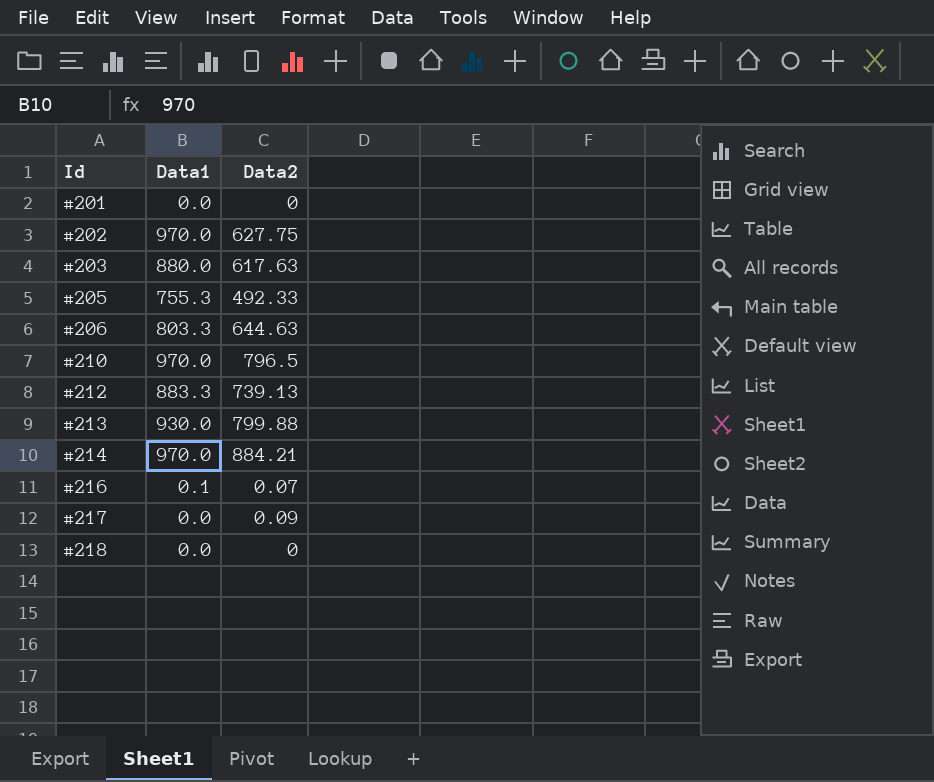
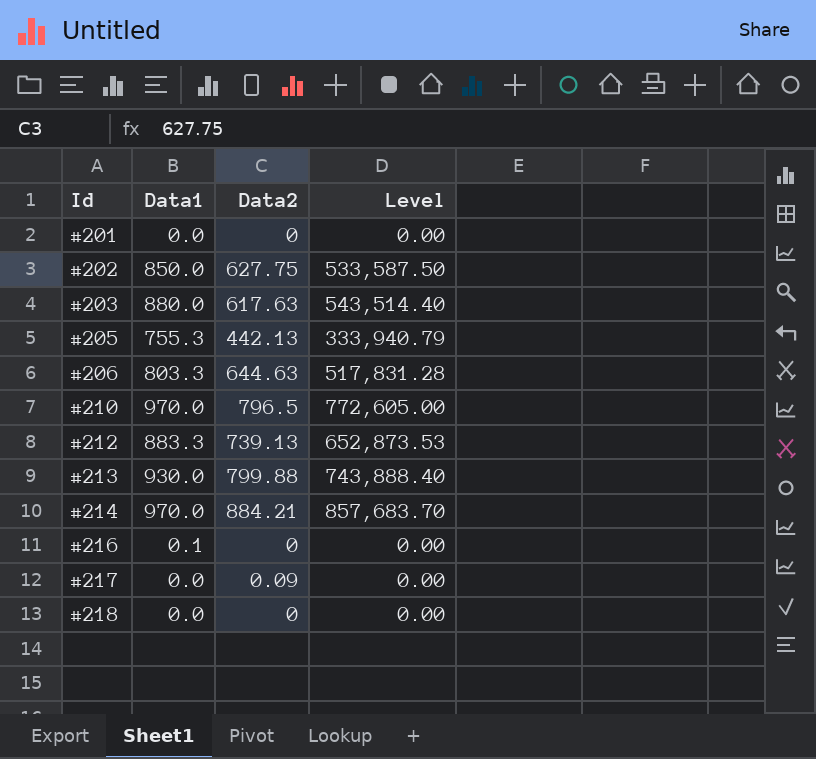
column Level | formula: none -> [Data1] * [Data2]
#202 | Data1: 970.0 -> 850.0
#205 | Data2: 492.33 -> 442.13
#216 | Data2: 0.07 -> 0

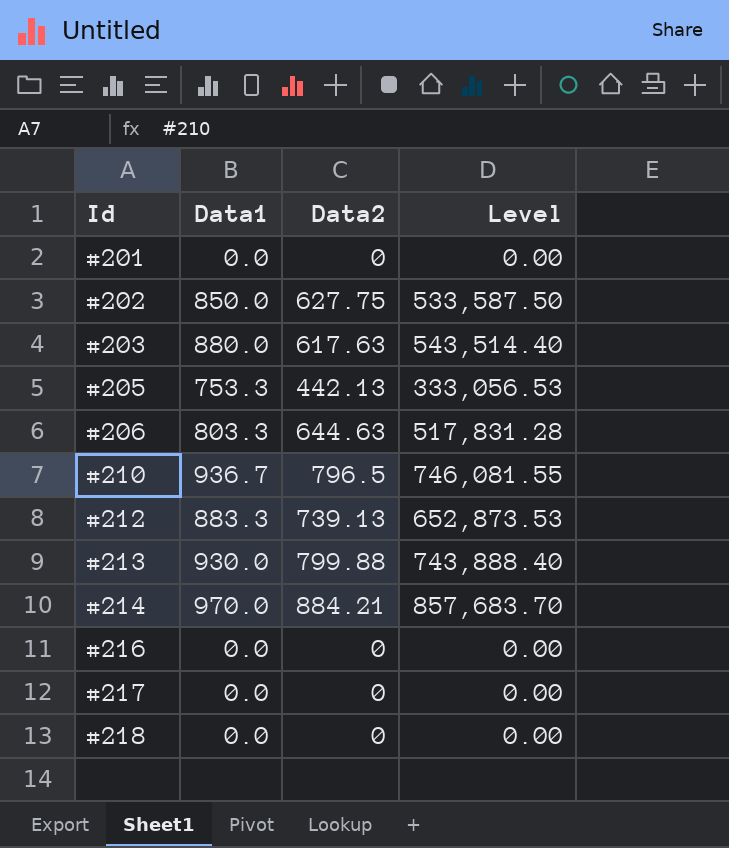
#205 | Data1: 755.3 -> 753.3
#205 | Level: 333,940.79 -> 333,056.53
#210 | Data1: 970.0 -> 936.7
#210 | Level: 772,605.00 -> 746,081.55
#216 | Data1: 0.1 -> 0.0
#217 | Data2: 0.09 -> 0

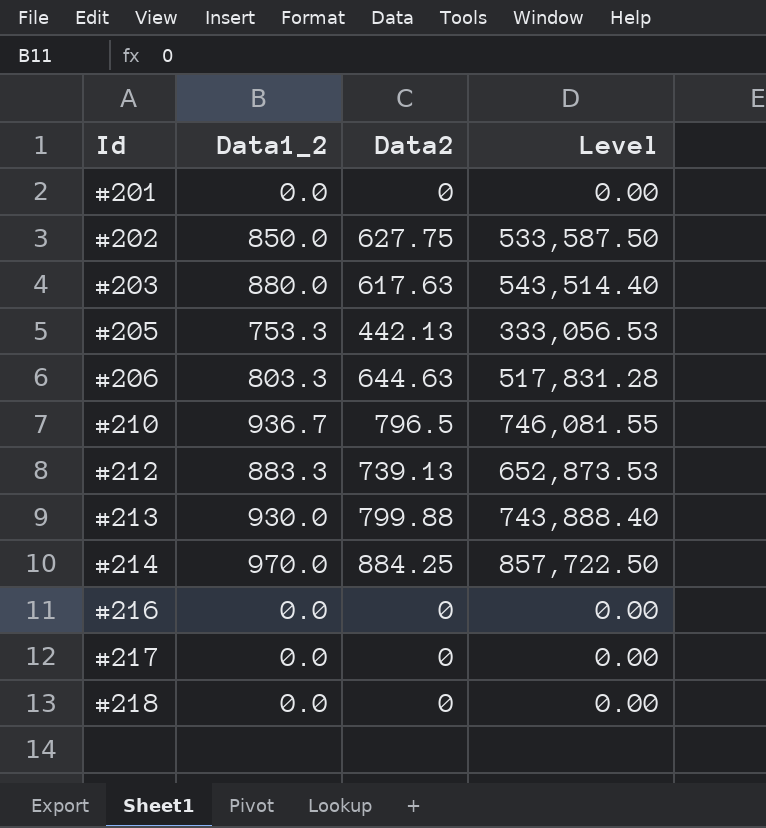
column name: Data1 -> Data1_2
#214 | Data2: 884.21 -> 884.25
#214 | Level: 857,683.70 -> 857,722.50

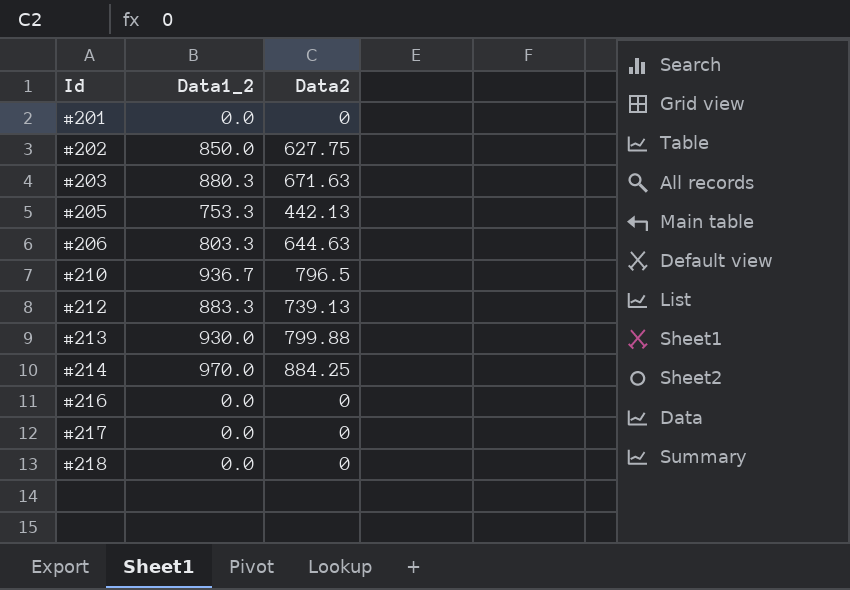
column Level | formula: [Data1_2] * [Data2] -> none
#203 | Data1_2: 880.0 -> 880.3
#203 | Data2: 617.63 -> 671.63

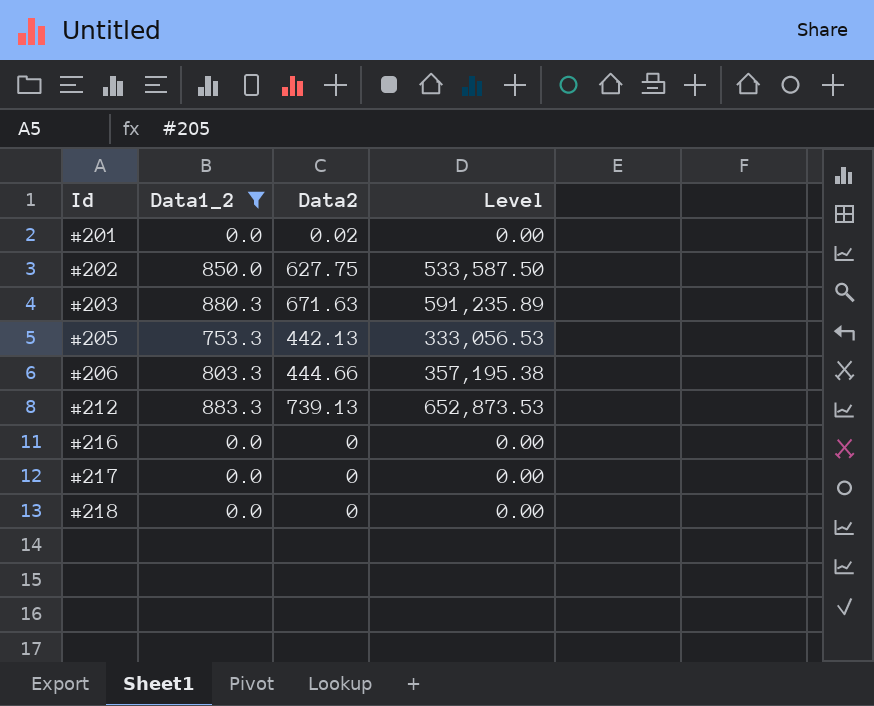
filter: none -> Data1_2 <= 883.3
column Level | formula: none -> [Data1_2] * [Data2]
#201 | Data2: 0 -> 0.02
#206 | Data2: 644.63 -> 444.66

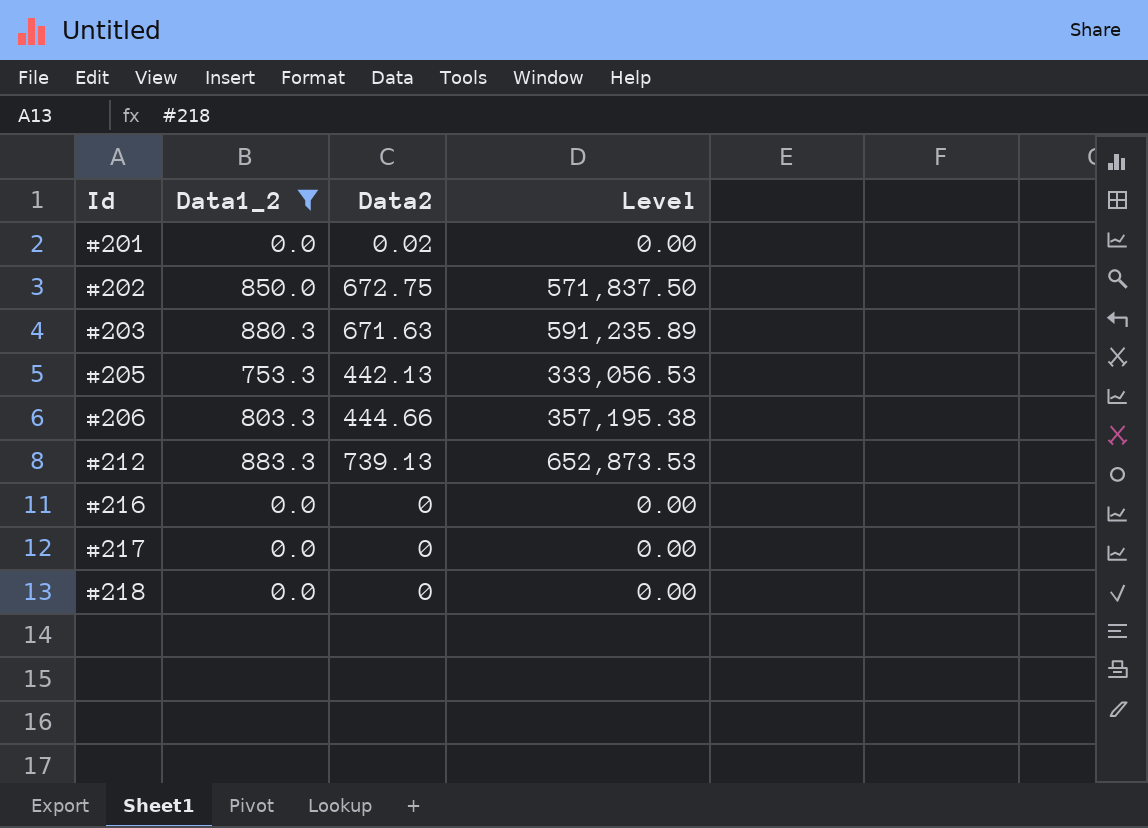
#202 | Data2: 627.75 -> 672.75
#202 | Level: 533,587.50 -> 571,837.50

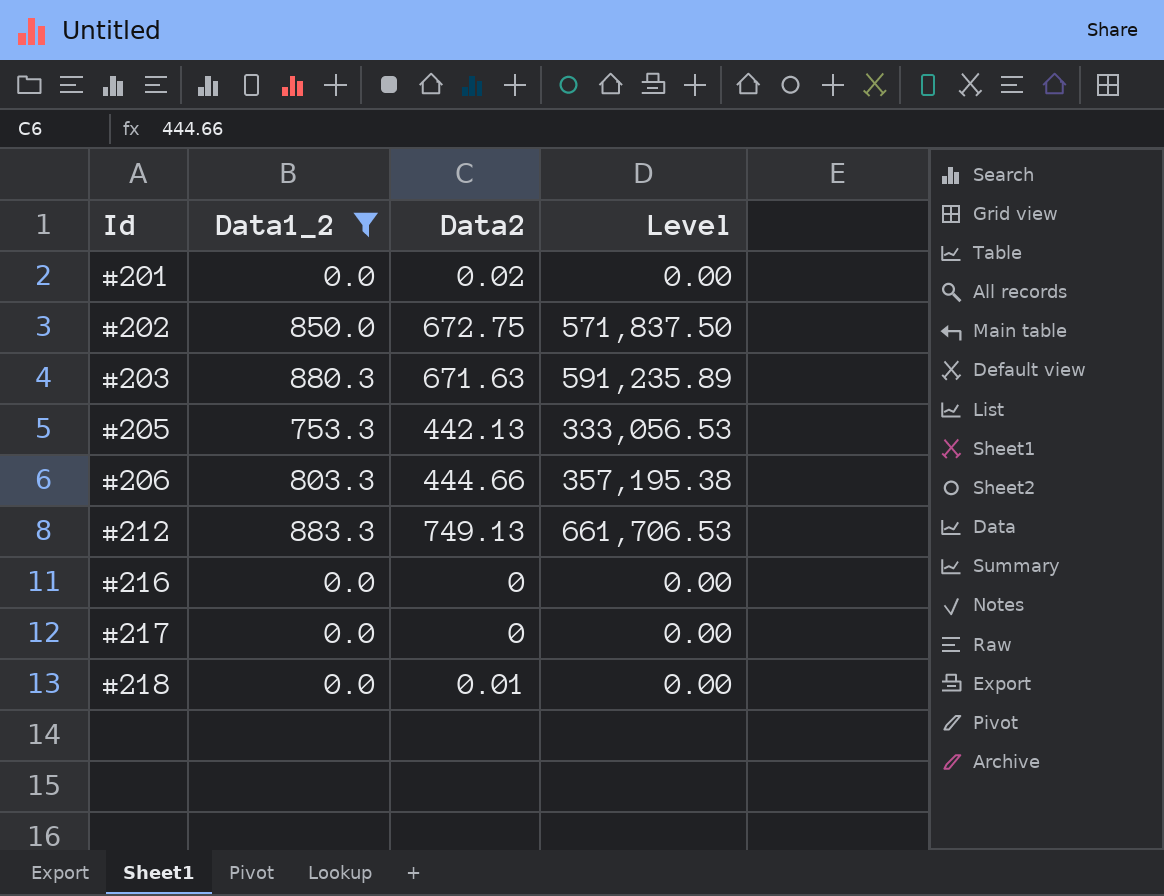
#212 | Data2: 739.13 -> 749.13
#212 | Level: 652,873.53 -> 661,706.53
#218 | Data2: 0 -> 0.01

